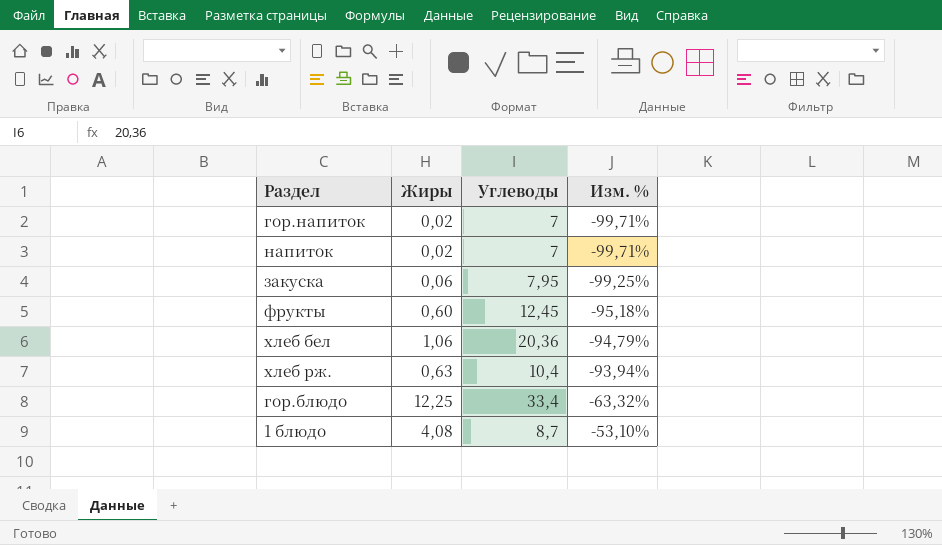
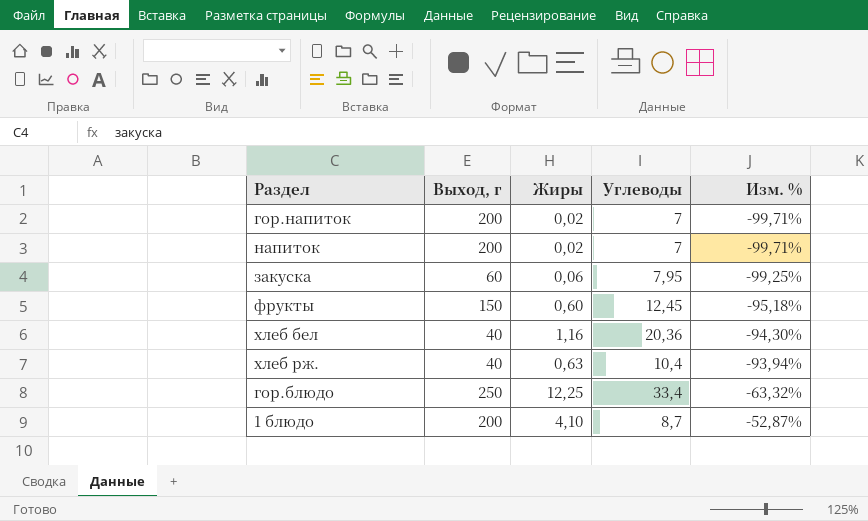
column Выход, г | position: none -> 2
хлеб бел | Жиры: 1,06 -> 1,16
хлеб бел | Изм. %: -94,79% -> -94,30%
1 блюдо | Жиры: 4,08 -> 4,10
1 блюдо | Изм. %: -53,10% -> -52,87%

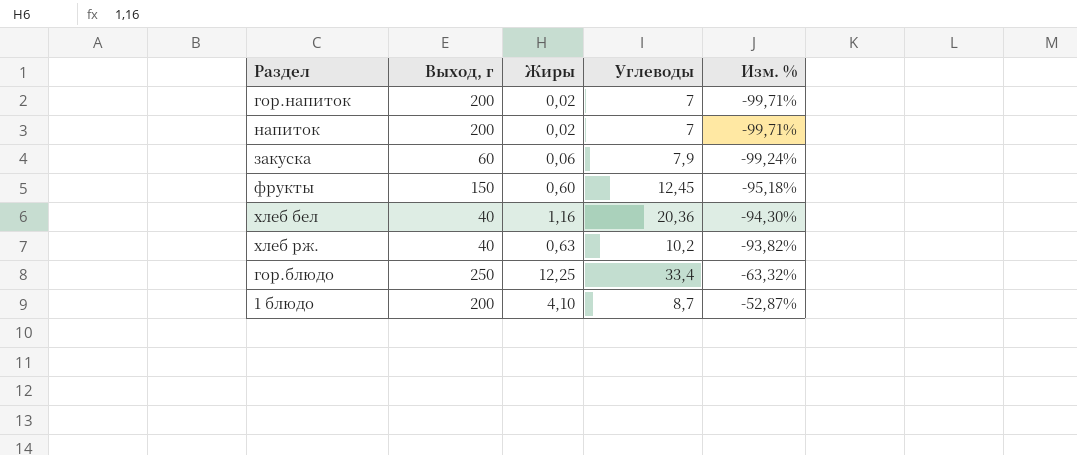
закуска | Углеводы: 7,95 -> 7,9
закуска | Изм. %: -99,25% -> -99,24%
хлеб рж. | Углеводы: 10,4 -> 10,2
хлеб рж. | Изм. %: -93,94% -> -93,82%

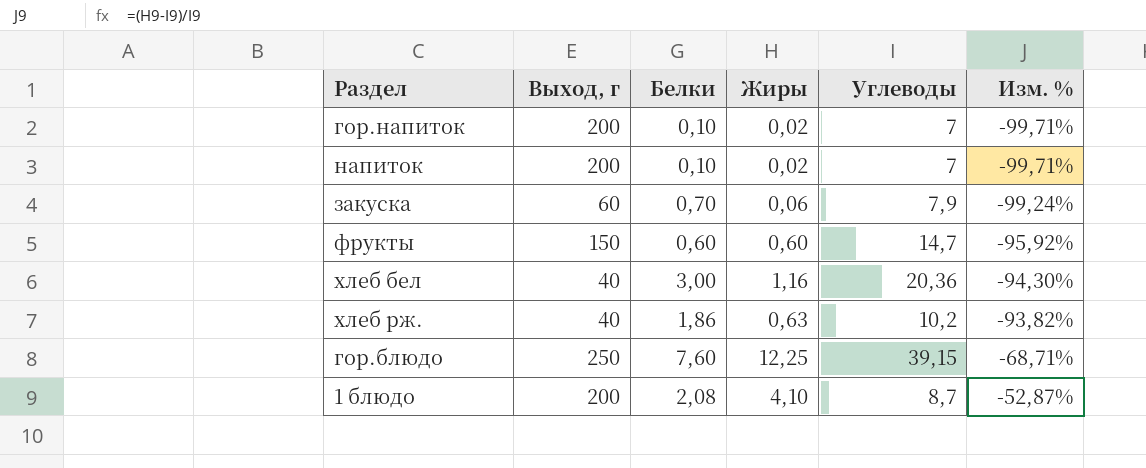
column Белки | position: none -> 3
фрукты | Углеводы: 12,45 -> 14,7
фрукты | Изм. %: -95,18% -> -95,92%
гор.блюдо | Углеводы: 33,4 -> 39,15
гор.блюдо | Изм. %: -63,32% -> -68,71%

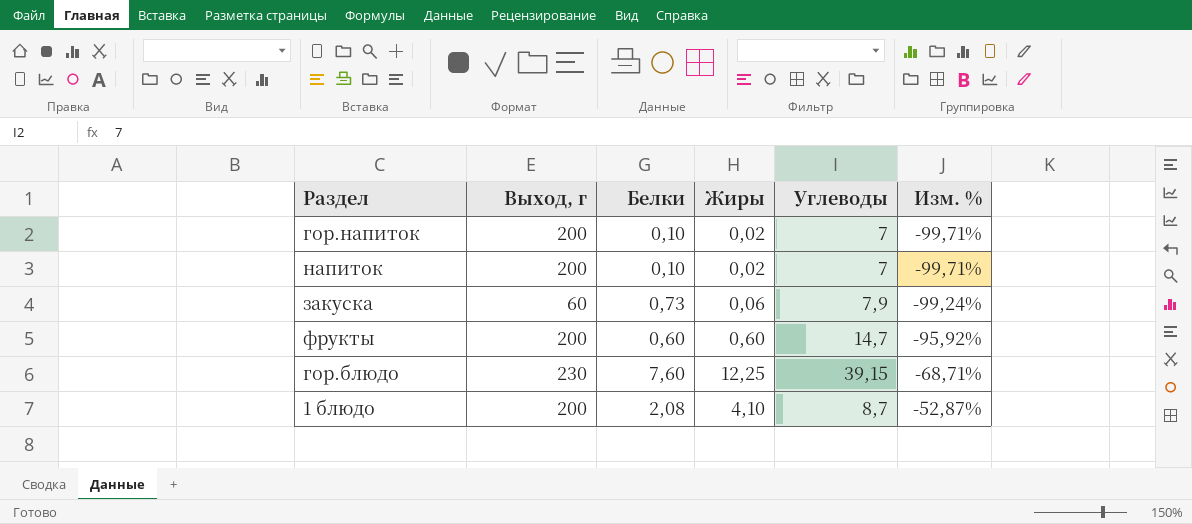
row хлеб бел: 40 | 3,00 | 1,16 | 20,36 | -94,30% -> none
row хлеб рж.: 40 | 1,86 | 0,63 | 10,2 | -93,82% -> none
закуска | Белки: 0,70 -> 0,73
фрукты | Выход, г: 150 -> 200
гор.блюдо | Выход, г: 250 -> 230

